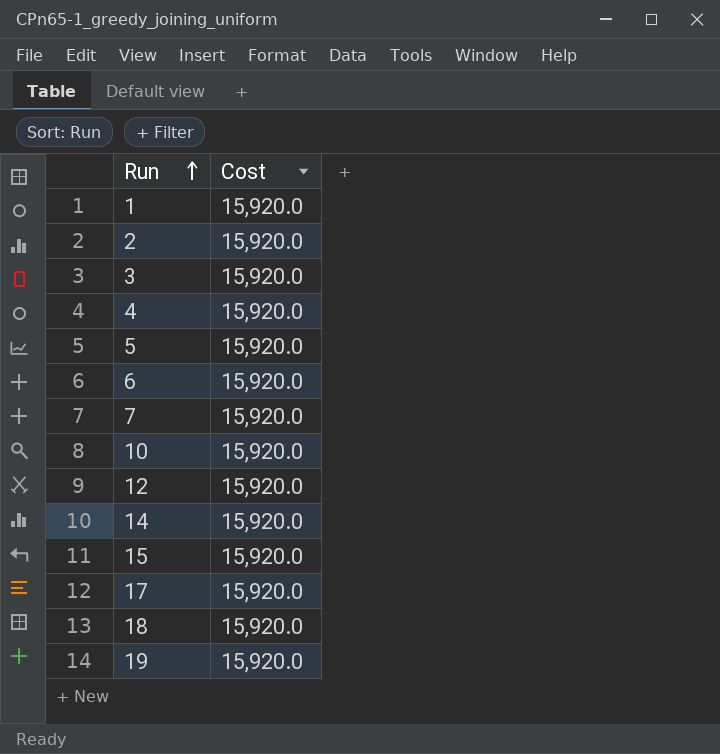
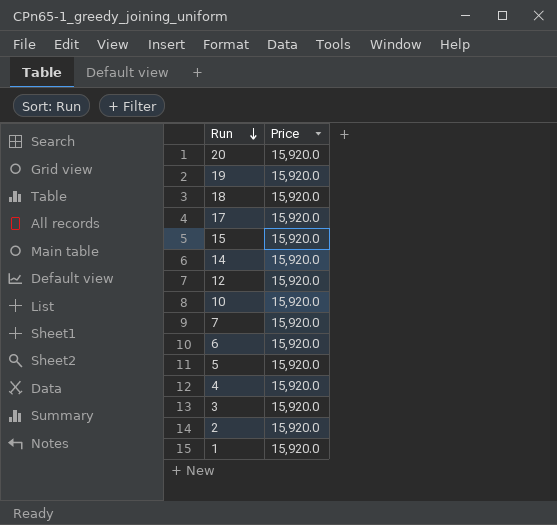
row order: Run ascending -> Run descending
column name: Cost -> Price
row 20: none -> 15,920.0

